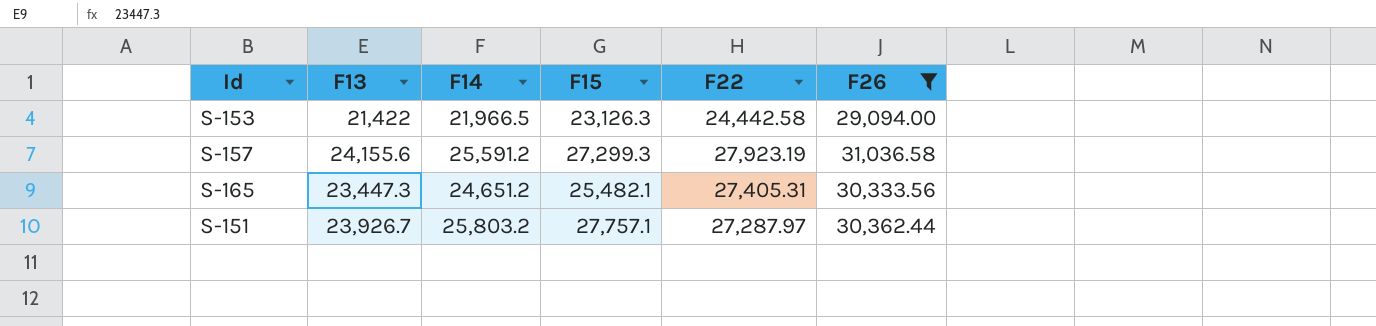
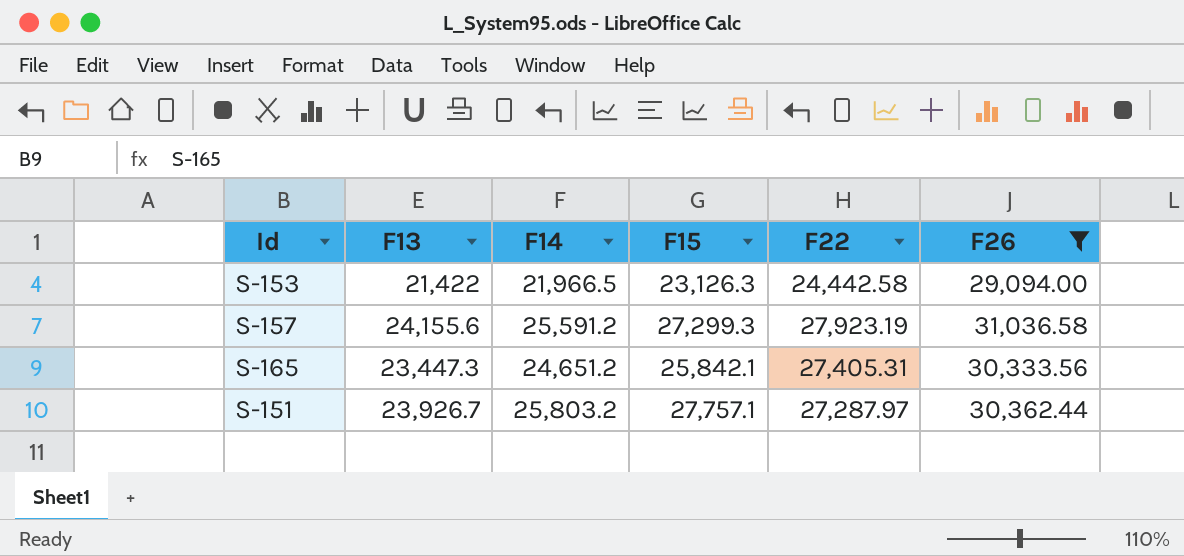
S-165 | F15: 25,482.1 -> 25,842.1

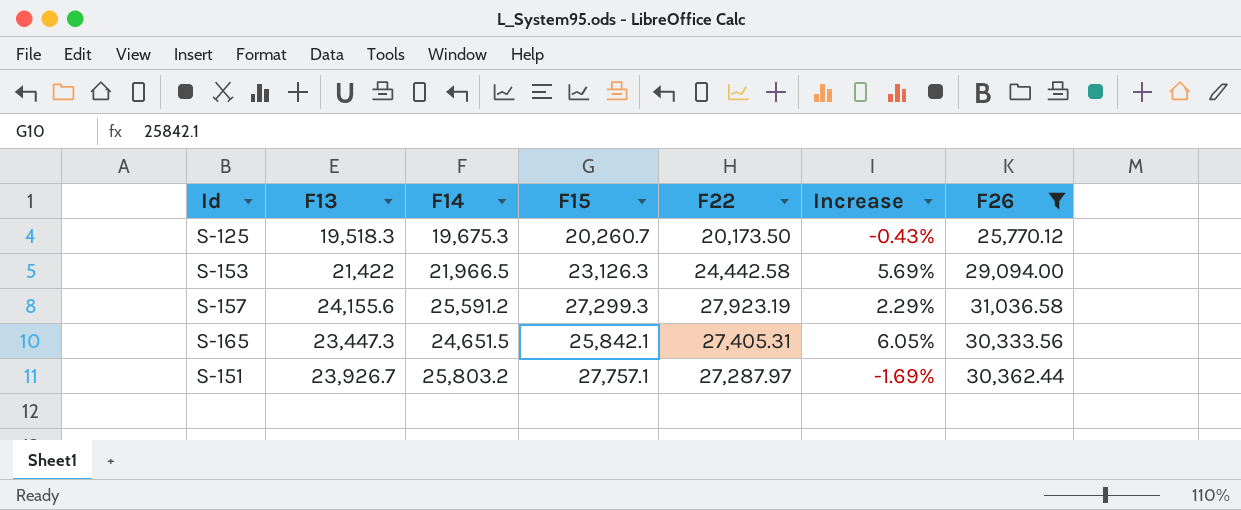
column Increase | formula: none -> ([F22] - [F15]) / [F15]
row S-125: none -> 19,518.3 | 19,675.3 | 20,260.7 | 20,173.50 | -0.43% | 25,770.12
S-165 | F14: 24,651.2 -> 24,651.5

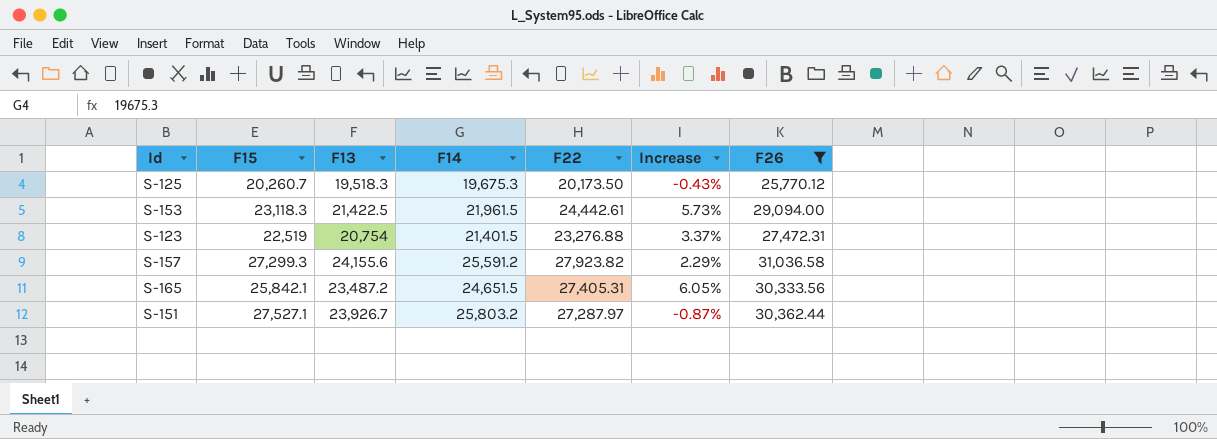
column F15 | position: 4 -> 2
S-153 | F15: 23,126.3 -> 23,118.3
S-153 | F13: 21,422 -> 21,422.5
S-153 | F14: 21,966.5 -> 21,961.5
S-153 | F22: 24,442.58 -> 24,442.61
S-153 | Increase: 5.69% -> 5.73%
row S-123: none -> 22,519 | 20,754 | 21,401.5 | 23,276.88 | 3.37% | 27,472.31
S-157 | F22: 27,923.19 -> 27,923.82
S-165 | F13: 23,447.3 -> 23,487.2
S-151 | F15: 27,757.1 -> 27,527.1
S-151 | Increase: -1.69% -> -0.87%

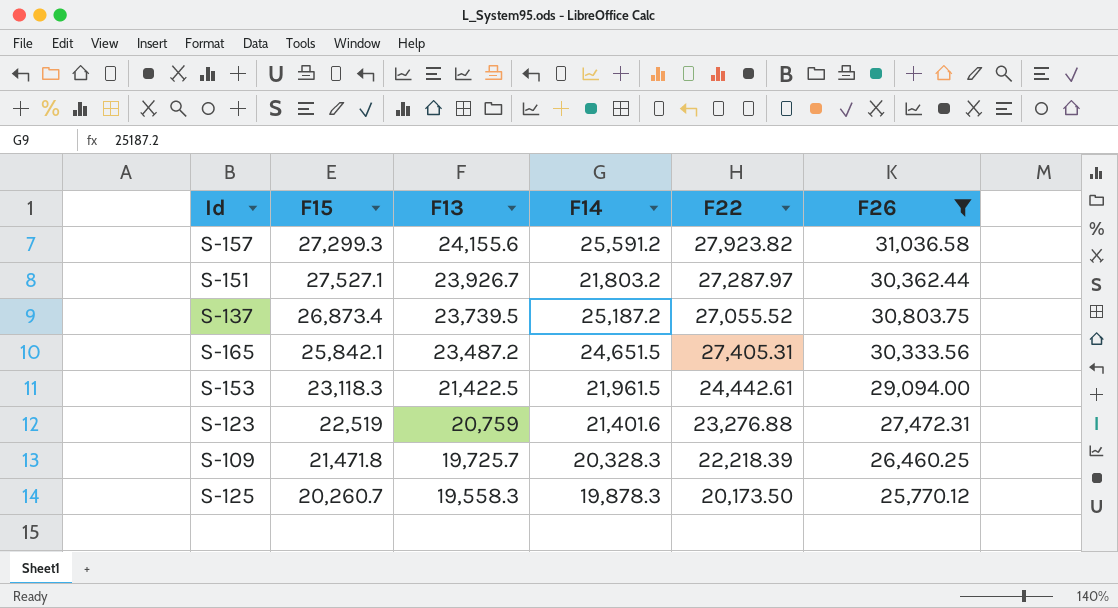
row order: none -> F13 descending
column Increase | formula: ([F22] - [F15]) / [F15] -> none
S-151 | F14: 25,803.2 -> 21,803.2
row S-137: none -> 26,873.4 | 23,739.5 | 25,187.2 | 27,055.52 | 30,803.75
S-123 | F13: 20,754 -> 20,759
S-123 | F14: 21,401.5 -> 21,401.6
row S-109: none -> 21,471.8 | 19,725.7 | 20,328.3 | 22,218.39 | 26,460.25
S-125 | F13: 19,518.3 -> 19,558.3
S-125 | F14: 19,675.3 -> 19,878.3

